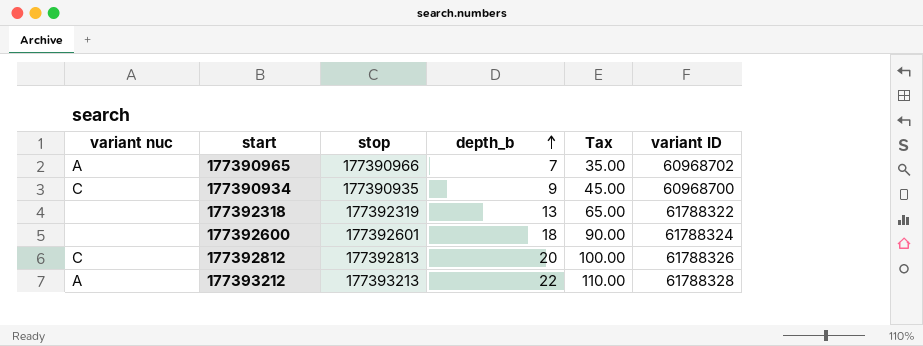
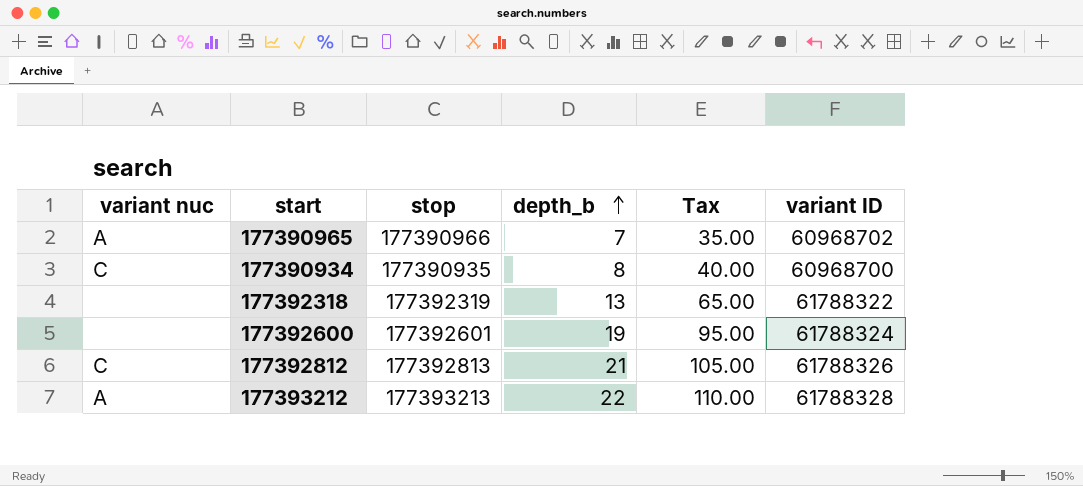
177390934 | depth_b: 9 -> 8
177390934 | Tax: 45.00 -> 40.00
177392600 | depth_b: 18 -> 19
177392600 | Tax: 90.00 -> 95.00
177392812 | depth_b: 20 -> 21
177392812 | Tax: 100.00 -> 105.00

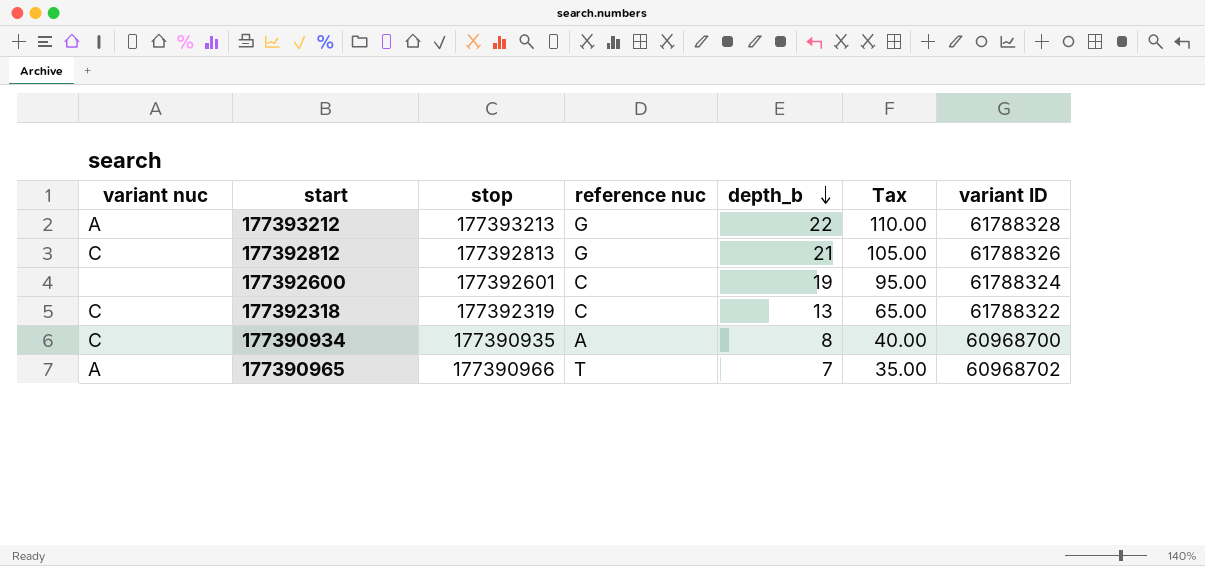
row order: depth_b ascending -> depth_b descending
column reference nuc | position: none -> 4
177392318 | variant nuc: none -> C

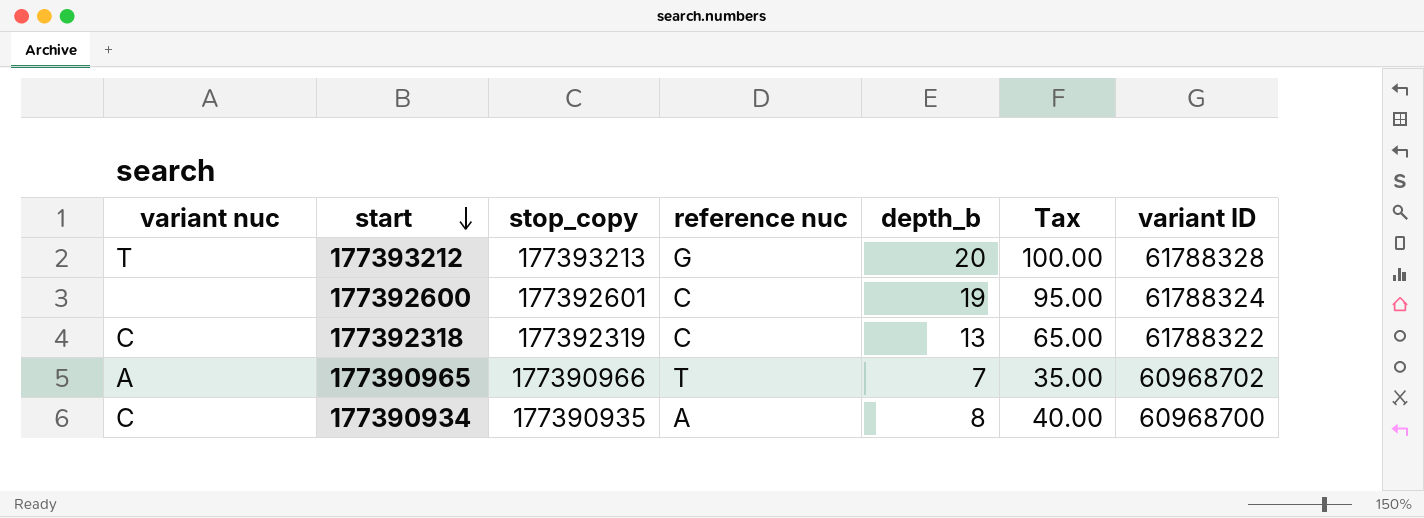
row order: depth_b descending -> start descending
column name: stop -> stop_copy
row 177392812: C | 177392813 | G | 21 | 105.00 | 61788326 -> none
177393212 | variant nuc: A -> T
177393212 | depth_b: 22 -> 20
177393212 | Tax: 110.00 -> 100.00

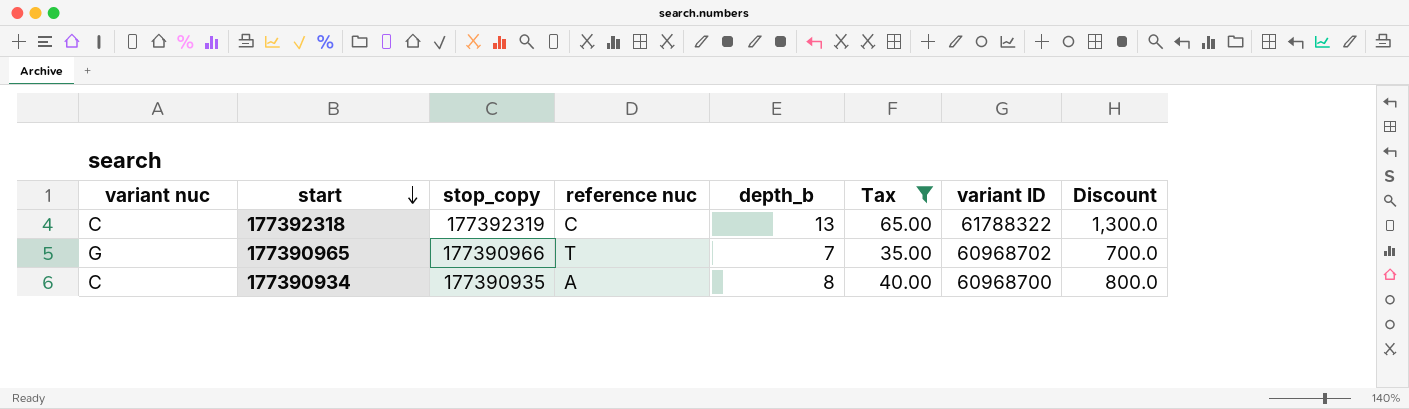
filter: none -> Tax <= 65.00
column Discount | formula: none -> [depth_b] * 100
177390965 | variant nuc: A -> G

